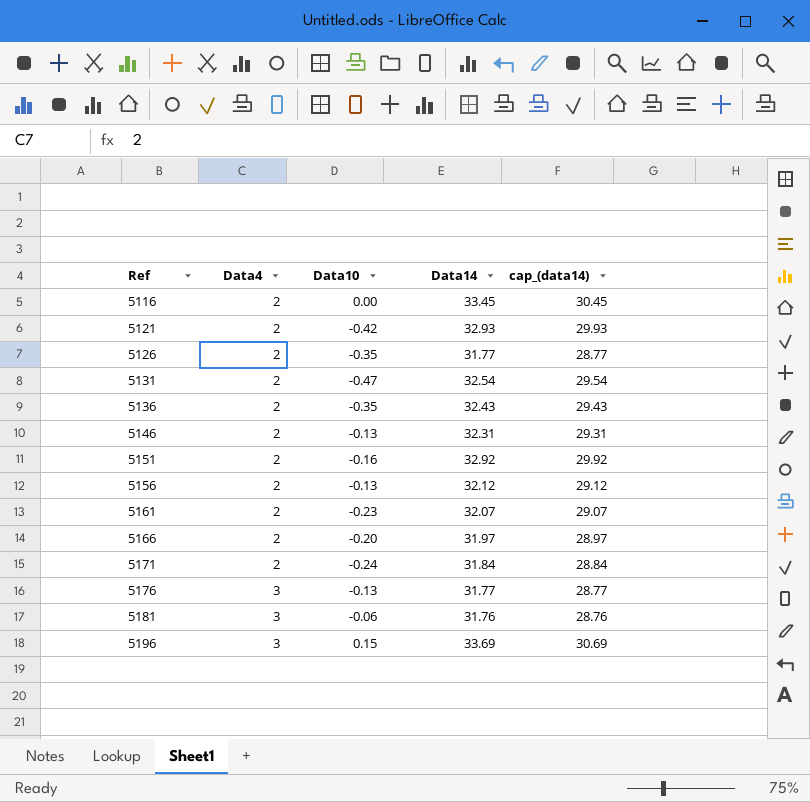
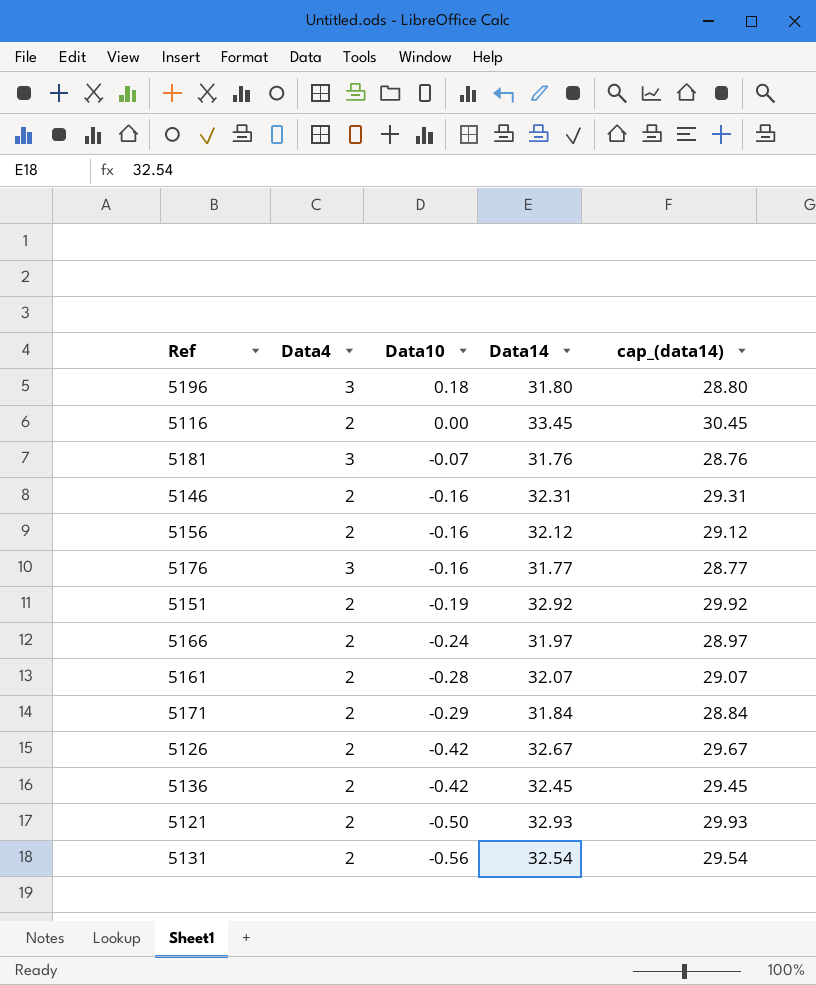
row order: Ref ascending -> Data10 descending
5196 | Data10: 0.15 -> 0.18
5196 | Data14: 33.69 -> 31.80
5196 | cap_(data14): 30.69 -> 28.80
5181 | Data10: -0.06 -> -0.07
5146 | Data10: -0.13 -> -0.16
5156 | Data10: -0.13 -> -0.16
5176 | Data10: -0.13 -> -0.16
5151 | Data10: -0.16 -> -0.19
5166 | Data10: -0.20 -> -0.24
5161 | Data10: -0.23 -> -0.28
5171 | Data10: -0.24 -> -0.29
5126 | Data10: -0.35 -> -0.42
5126 | Data14: 31.77 -> 32.67
5126 | cap_(data14): 28.77 -> 29.67
5136 | Data10: -0.35 -> -0.42
5136 | Data14: 32.43 -> 32.45
5136 | cap_(data14): 29.43 -> 29.45
5121 | Data10: -0.42 -> -0.50
5131 | Data10: -0.47 -> -0.56

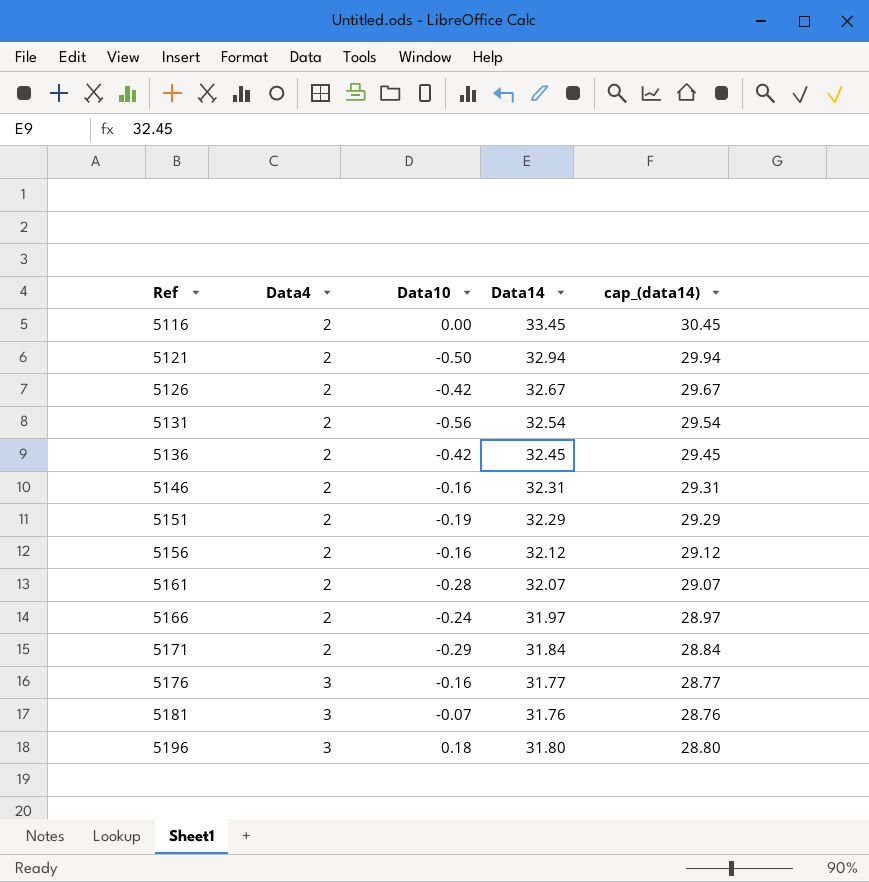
row order: Data10 descending -> Ref ascending
5121 | Data14: 32.93 -> 32.94
5121 | cap_(data14): 29.93 -> 29.94
5151 | Data14: 32.92 -> 32.29
5151 | cap_(data14): 29.92 -> 29.29

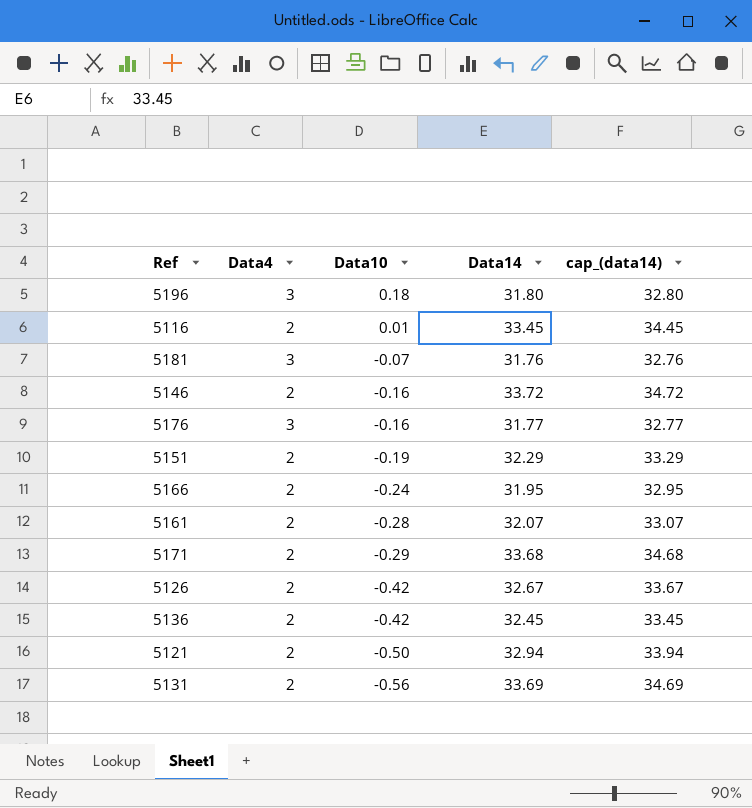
row order: Ref ascending -> Data10 descending
column cap_(data14) | formula: [Data14] - 3 -> [Data14] + 1
row 5156: 2 | -0.16 | 32.12 | 29.12 -> none
5116 | Data10: 0.00 -> 0.01
5146 | Data14: 32.31 -> 33.72
5166 | Data14: 31.97 -> 31.95
5171 | Data14: 31.84 -> 33.68
5131 | Data14: 32.54 -> 33.69

